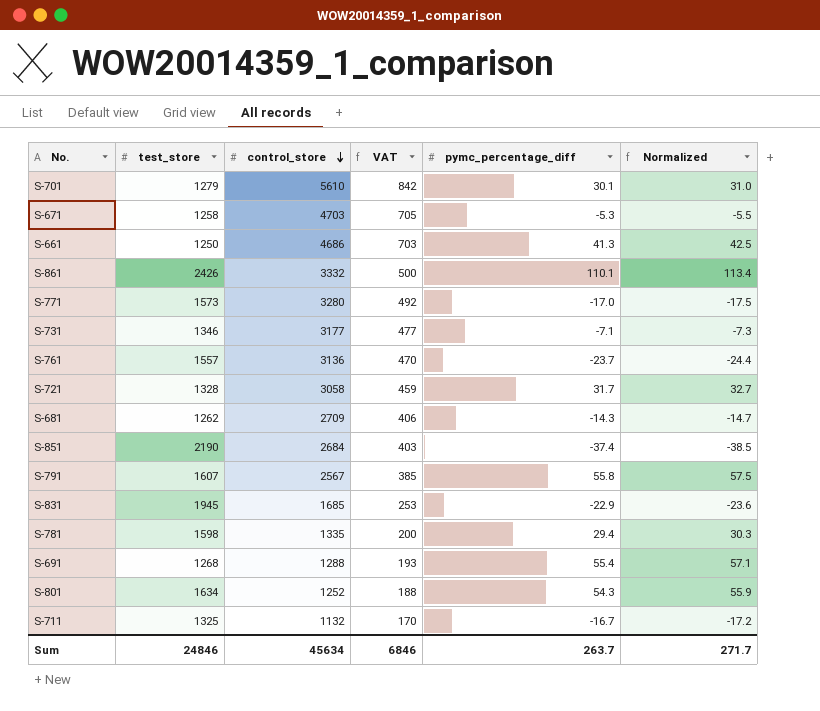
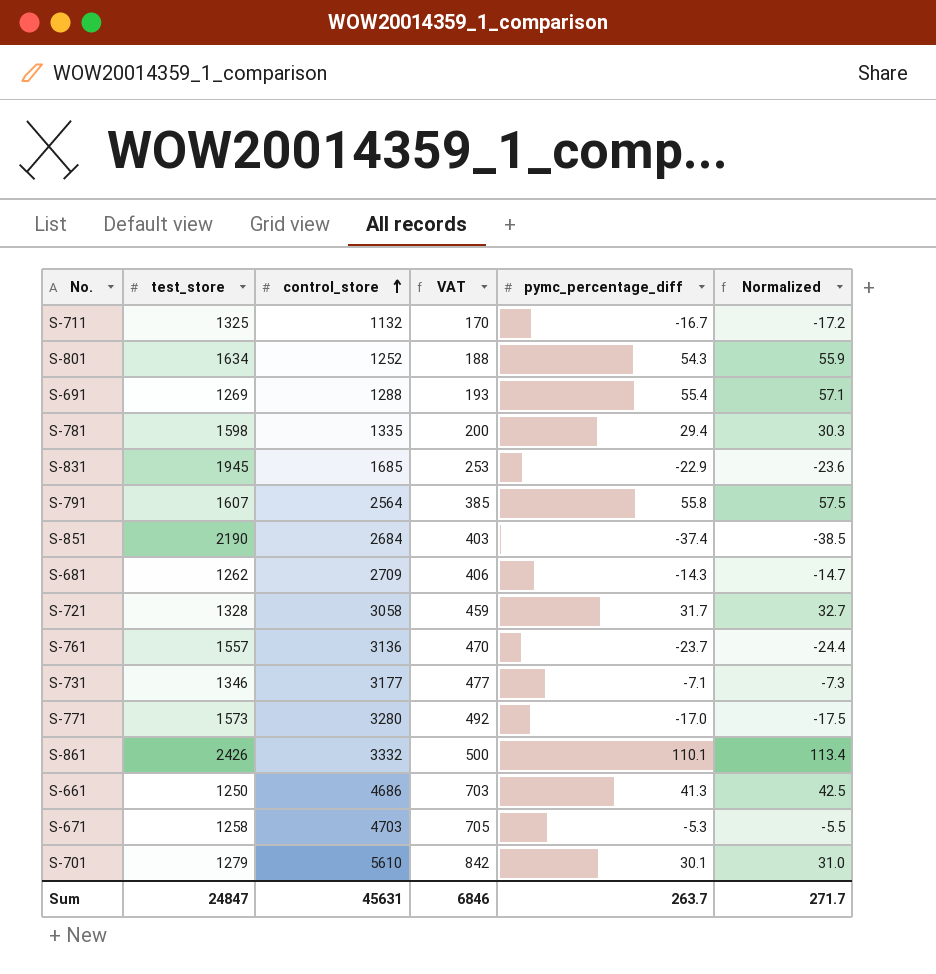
row order: control_store descending -> control_store ascending
S-691 | test_store: 1268 -> 1269
S-791 | control_store: 2567 -> 2564
Sum | test_store: 24846 -> 24847
Sum | control_store: 45634 -> 45631

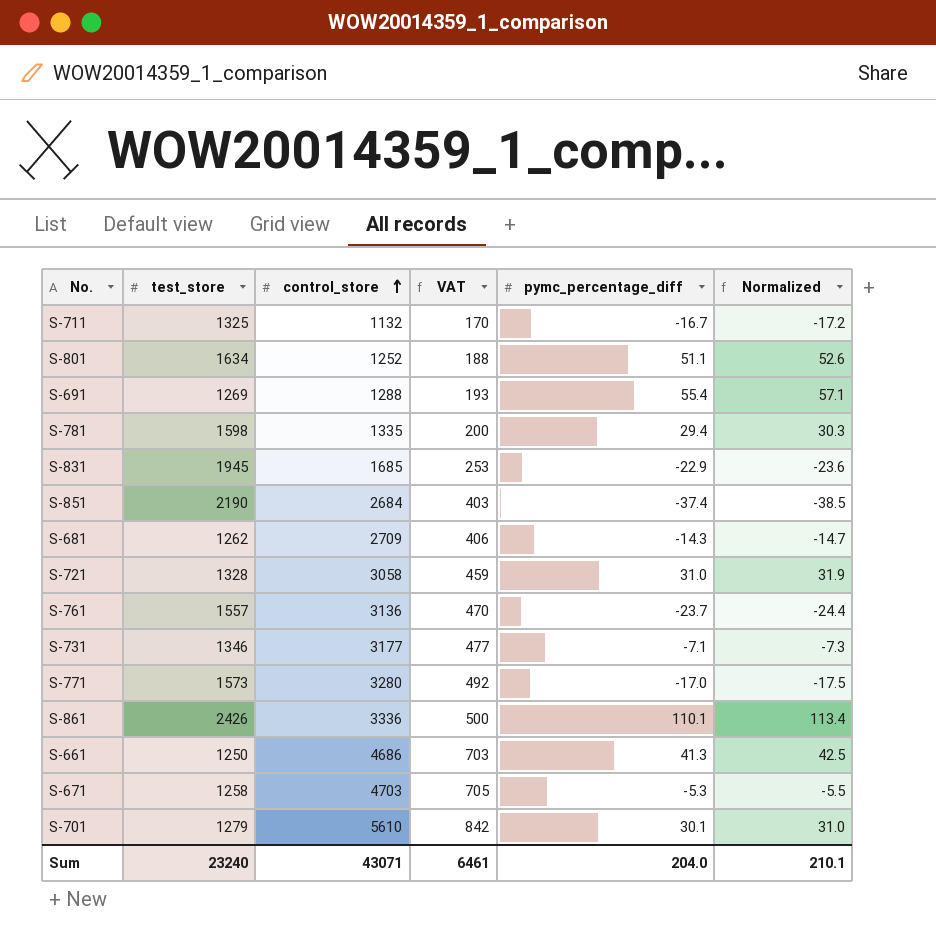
row S-791: 1607 | 2564 | 385 | 55.8 | 57.5 -> none
S-801 | pymc_percentage_diff: 54.3 -> 51.1
S-801 | Normalized: 55.9 -> 52.6
S-721 | pymc_percentage_diff: 31.7 -> 31.0
S-721 | Normalized: 32.7 -> 31.9
S-861 | control_store: 3332 -> 3336
Sum | test_store: 24847 -> 23240
Sum | control_store: 45631 -> 43071
Sum | VAT: 6846 -> 6461
Sum | pymc_percentage_diff: 263.7 -> 204.0
Sum | Normalized: 271.7 -> 210.1

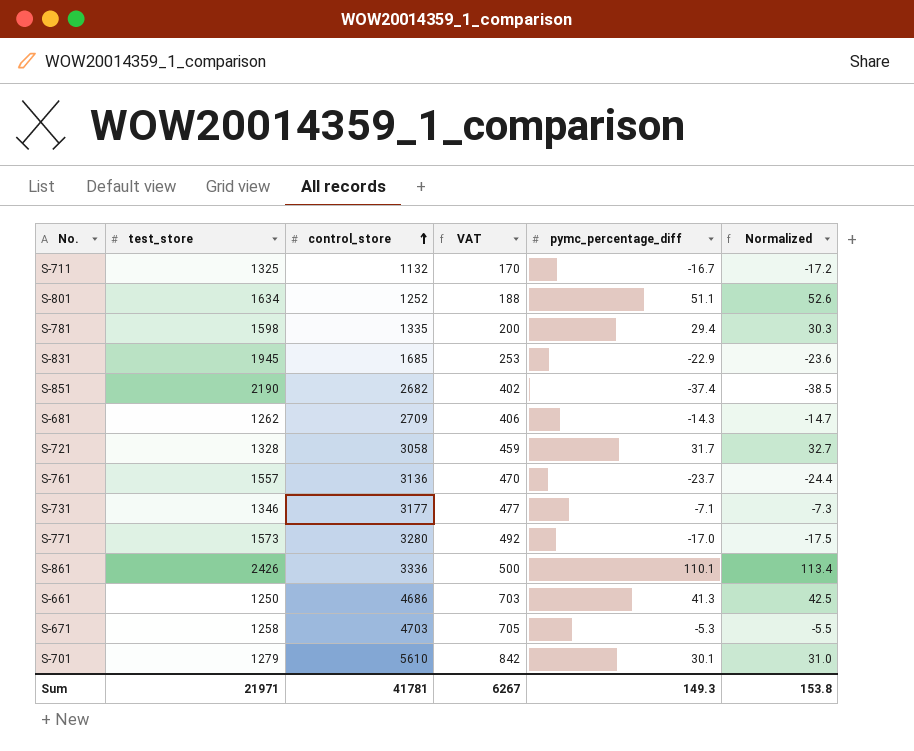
row S-691: 1269 | 1288 | 193 | 55.4 | 57.1 -> none
S-851 | control_store: 2684 -> 2682
S-851 | VAT: 403 -> 402
S-721 | pymc_percentage_diff: 31.0 -> 31.7
S-721 | Normalized: 31.9 -> 32.7
Sum | test_store: 23240 -> 21971
Sum | control_store: 43071 -> 41781
Sum | VAT: 6461 -> 6267
Sum | pymc_percentage_diff: 204.0 -> 149.3
Sum | Normalized: 210.1 -> 153.8

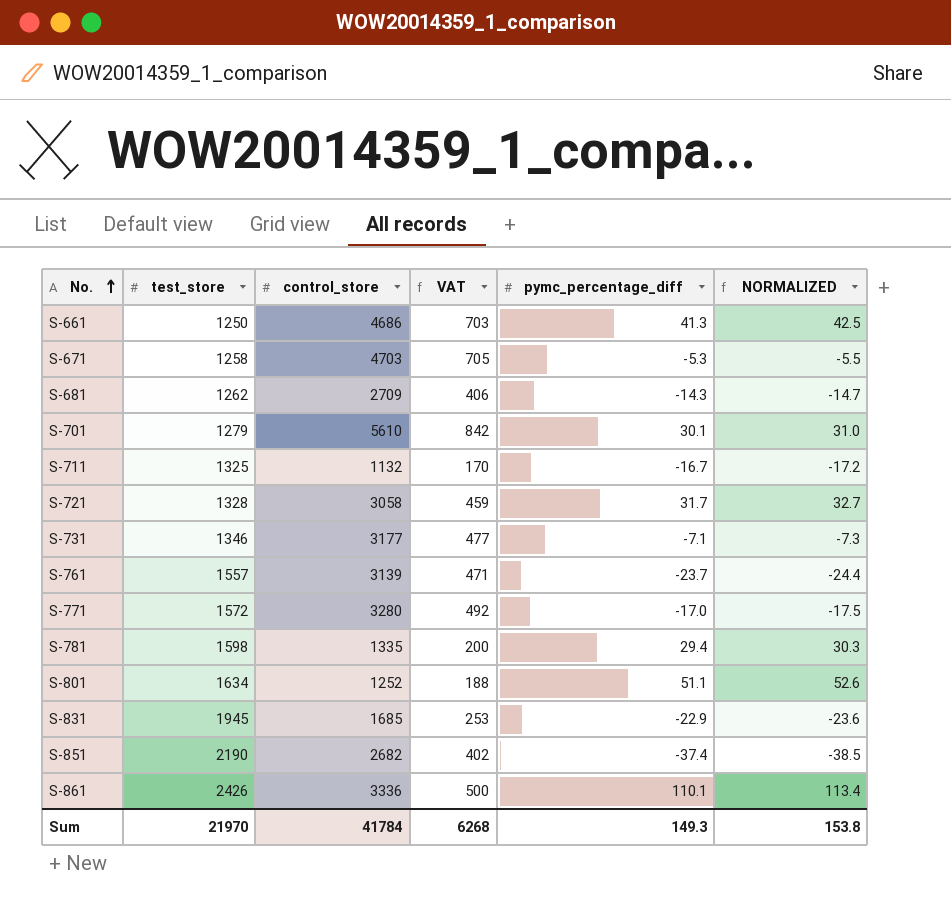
row order: control_store ascending -> No. ascending
column name: Normalized -> NORMALIZED
S-761 | control_store: 3136 -> 3139
S-761 | VAT: 470 -> 471
S-771 | test_store: 1573 -> 1572
Sum | test_store: 21971 -> 21970
Sum | control_store: 41781 -> 41784
Sum | VAT: 6267 -> 6268

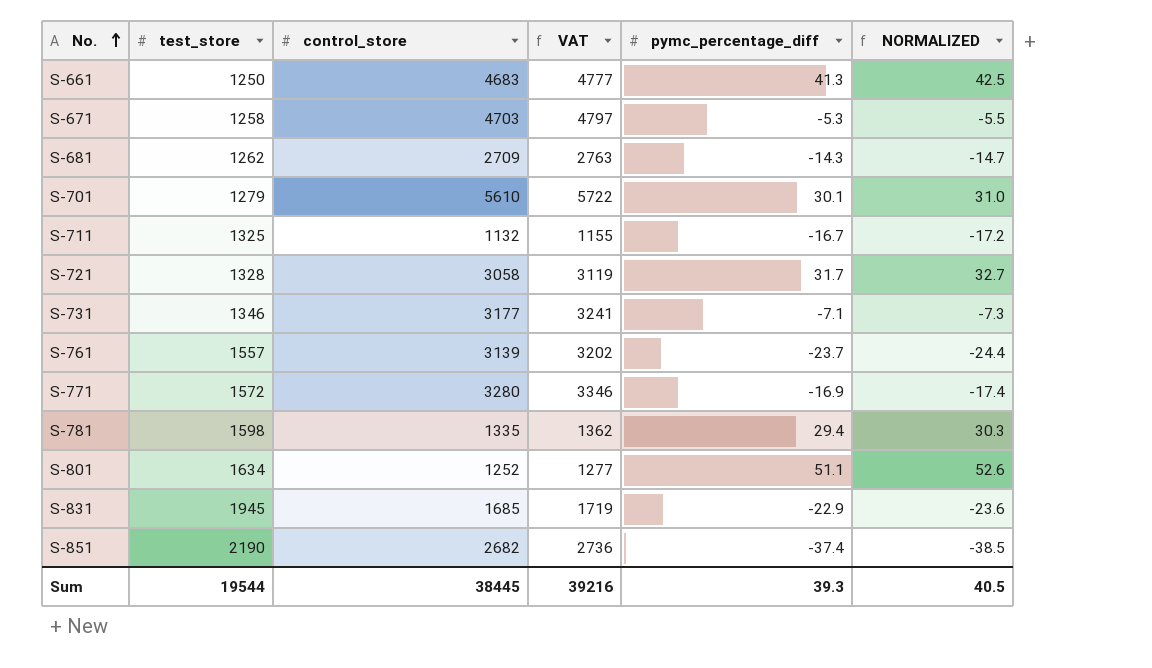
column VAT | formula: [control_store] * 0.15 -> [control_store] * 1.02
row S-861: 2426 | 3336 | 500 | 110.1 | 113.4 -> none
S-661 | control_store: 4686 -> 4683
S-771 | pymc_percentage_diff: -17.0 -> -16.9
S-771 | NORMALIZED: -17.5 -> -17.4
Sum | test_store: 21970 -> 19544
Sum | control_store: 41784 -> 38445
Sum | VAT: 6268 -> 39216
Sum | pymc_percentage_diff: 149.3 -> 39.3
Sum | NORMALIZED: 153.8 -> 40.5

